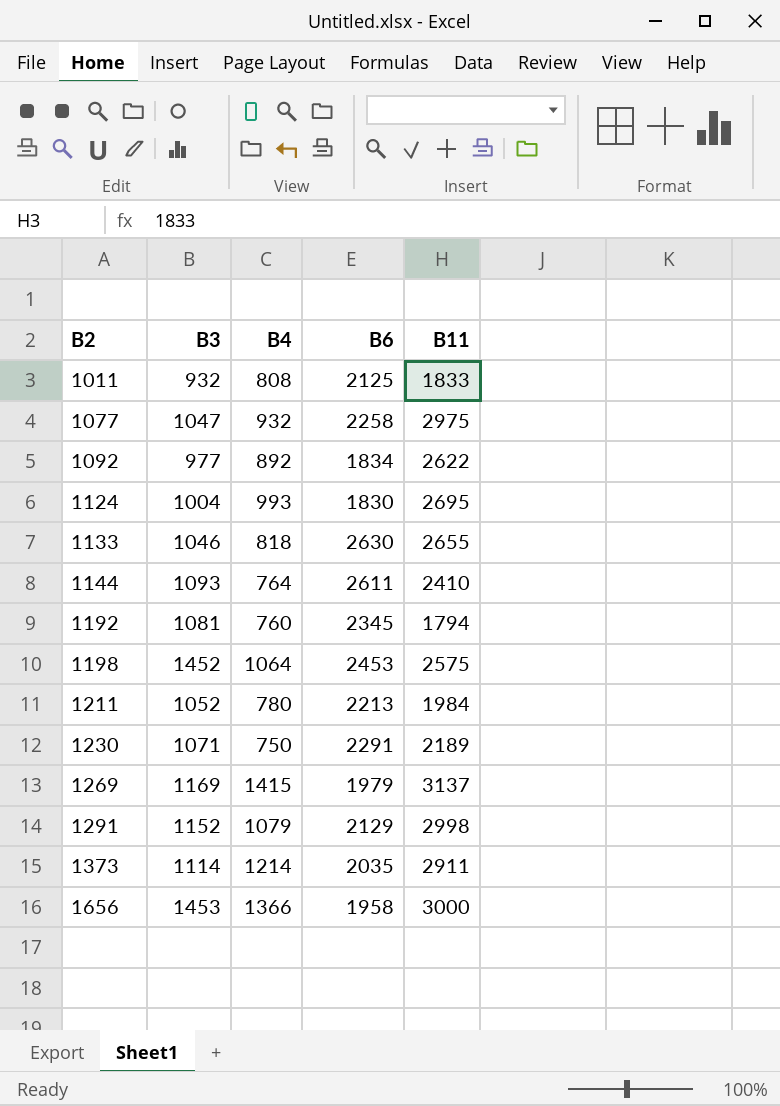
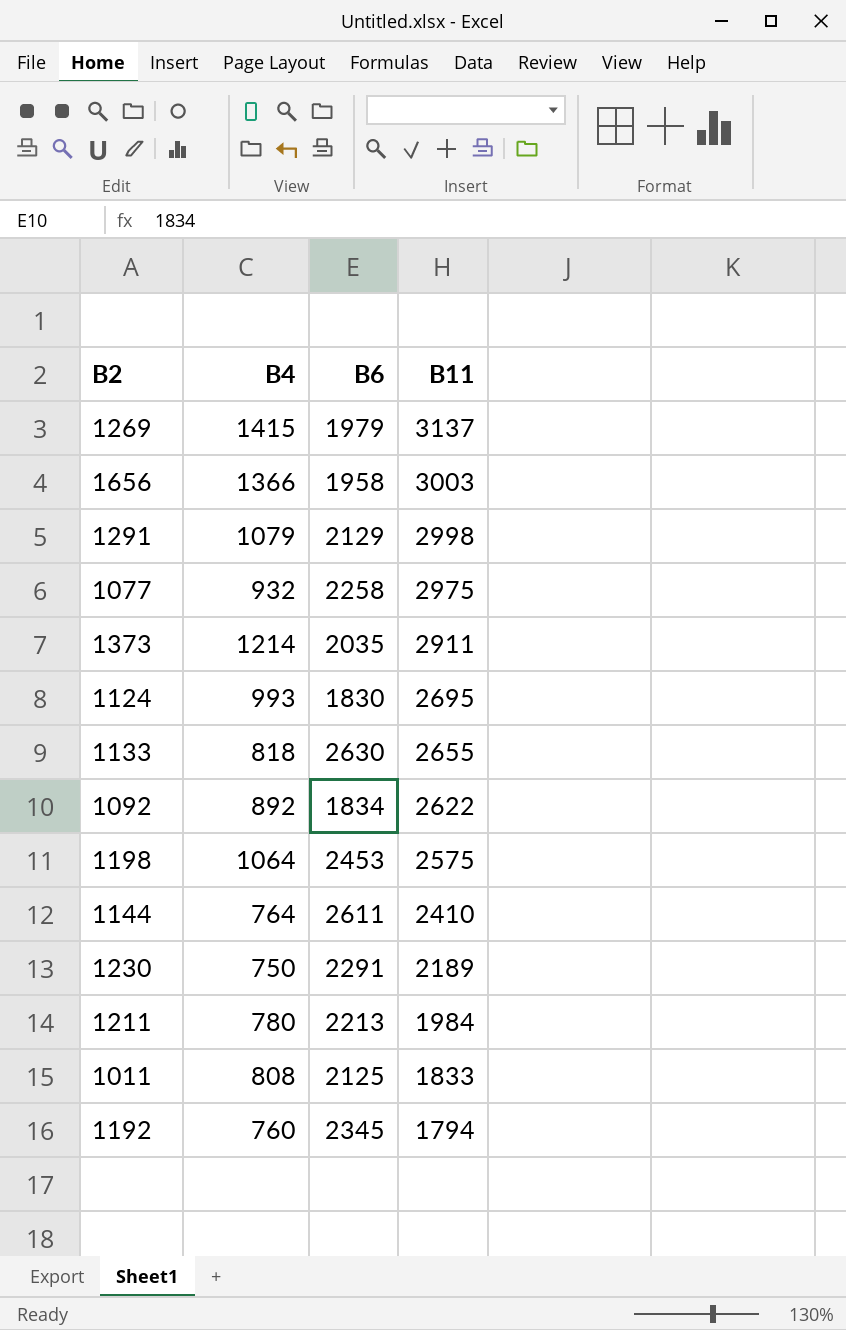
row order: B2 ascending -> B11 descending
column B3 | position: 2 -> none
1656 | B11: 3000 -> 3003

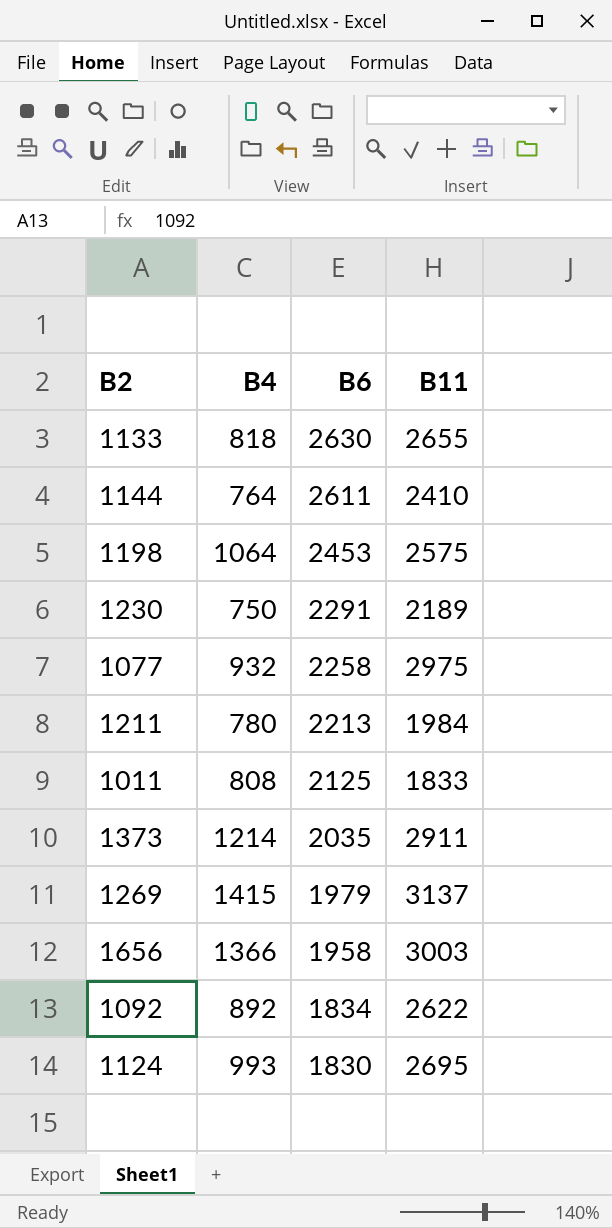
row order: B11 descending -> B6 descending
row 1291: 1079 | 2129 | 2998 -> none
row 1192: 760 | 2345 | 1794 -> none

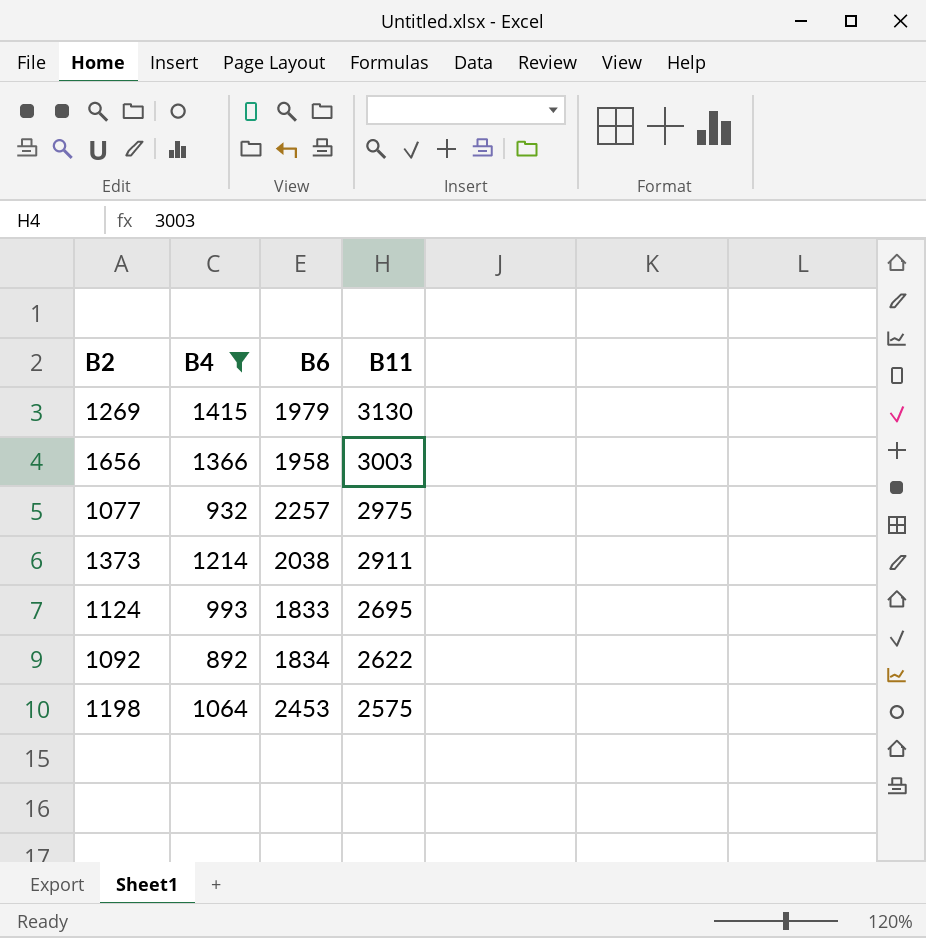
filter: none -> B4 >= 892
row order: B6 descending -> B11 descending
1269 | B11: 3137 -> 3130
1077 | B6: 2258 -> 2257
1373 | B6: 2035 -> 2038
1124 | B6: 1830 -> 1833

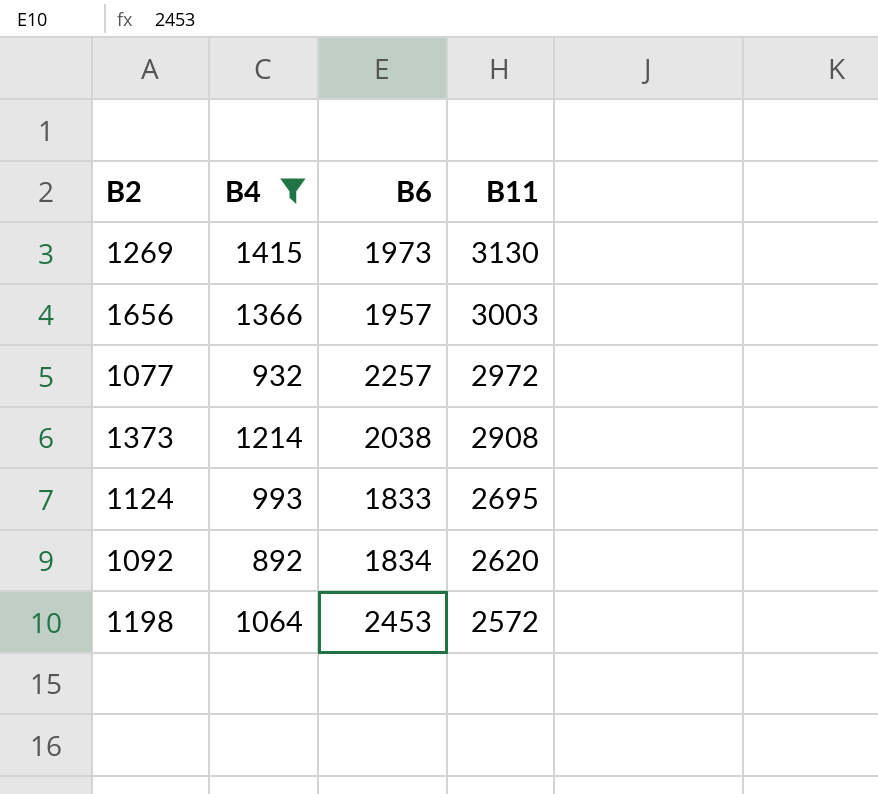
1269 | B6: 1979 -> 1973
1656 | B6: 1958 -> 1957
1077 | B11: 2975 -> 2972
1373 | B11: 2911 -> 2908
1092 | B11: 2622 -> 2620
1198 | B11: 2575 -> 2572

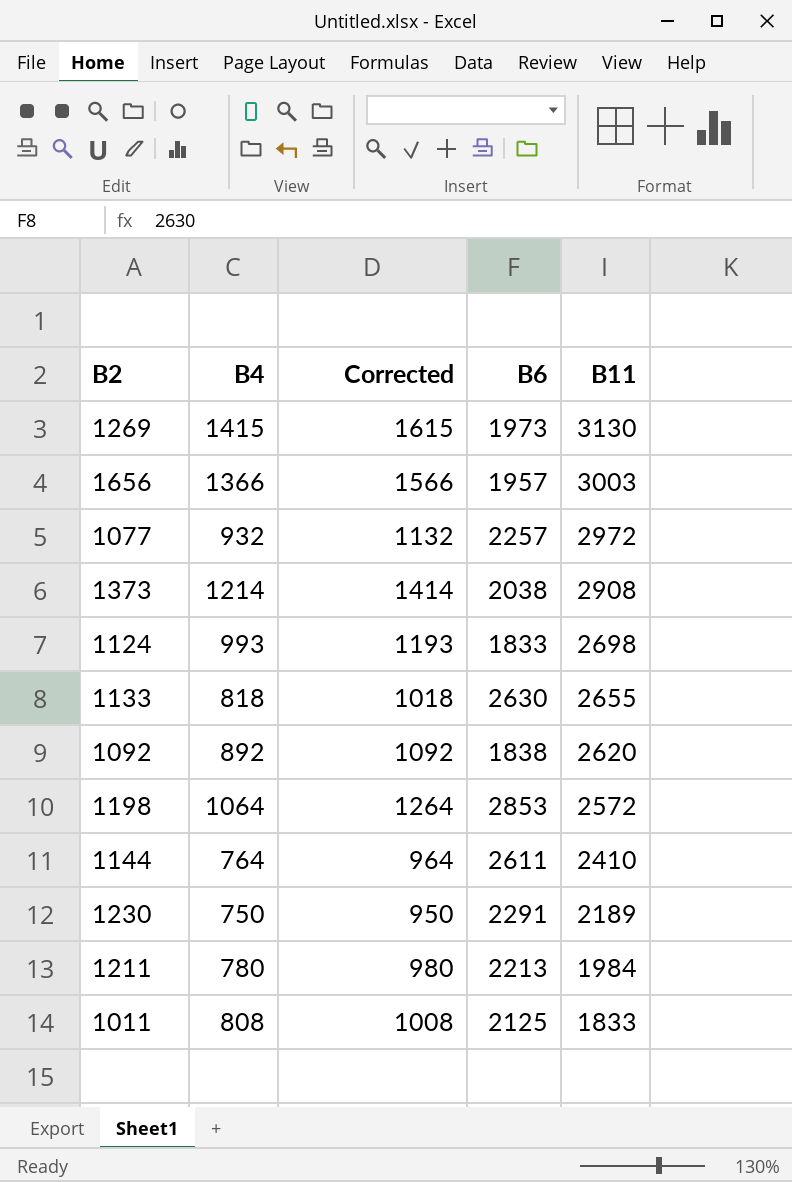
filter: B4 >= 892 -> none
column Corrected | formula: none -> [B4] + 200
1124 | B11: 2695 -> 2698
1092 | B6: 1834 -> 1838
1198 | B6: 2453 -> 2853

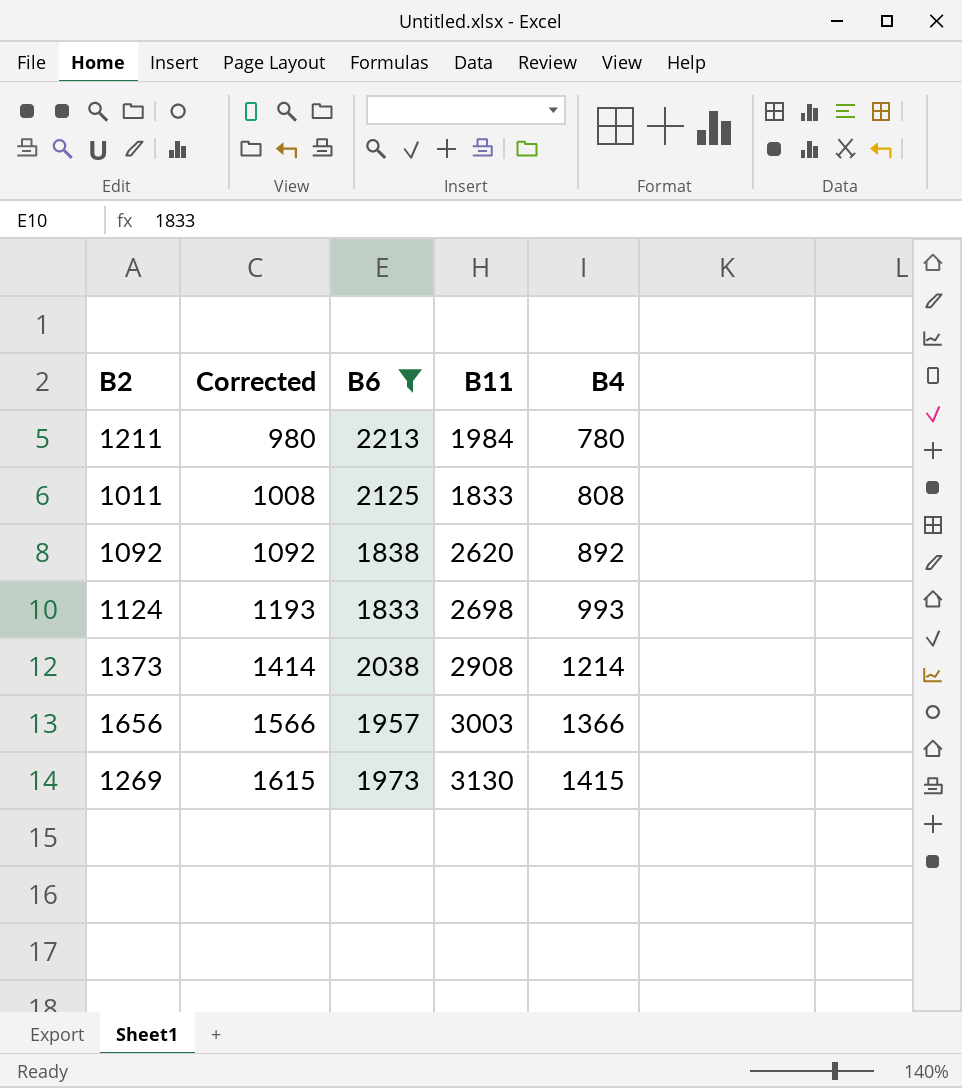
filter: none -> B6 <= 2213
row order: B11 descending -> Corrected ascending
column B4 | position: 2 -> 5

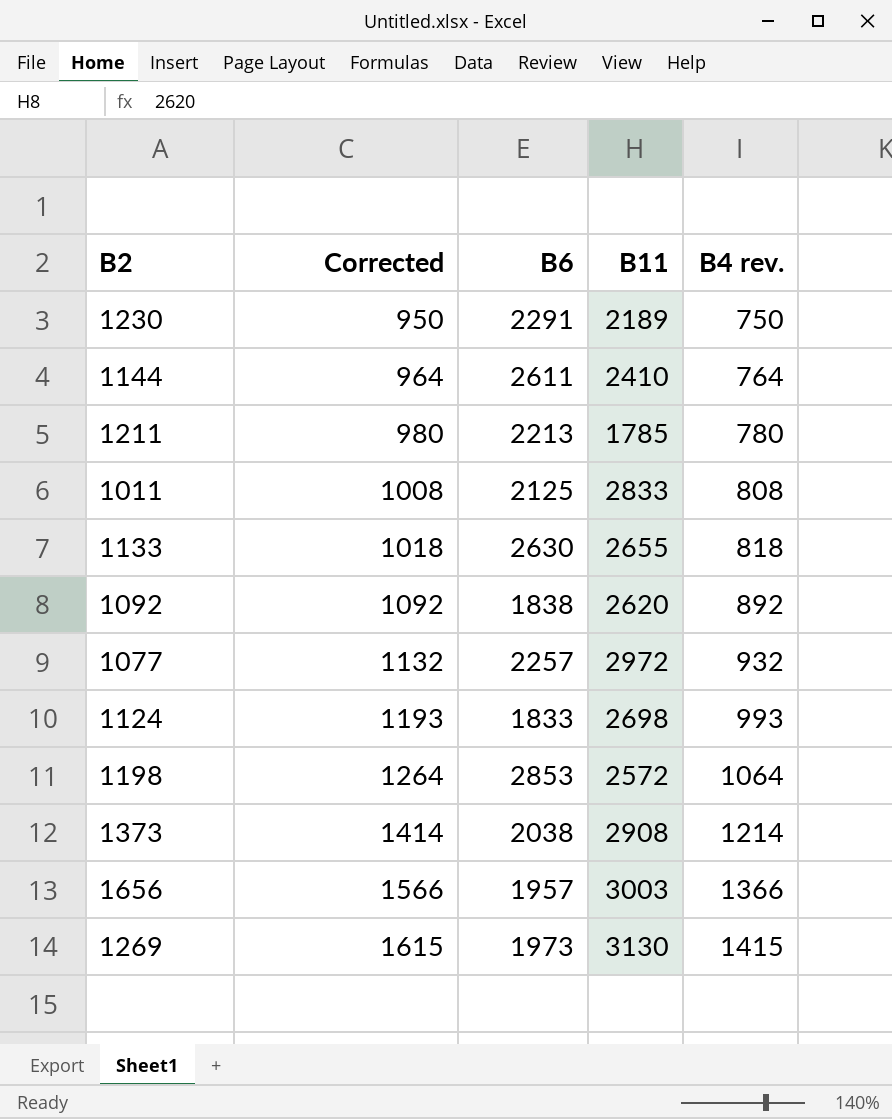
filter: B6 <= 2213 -> none
column name: B4 -> B4 rev.
1211 | B11: 1984 -> 1785
1011 | B11: 1833 -> 2833

